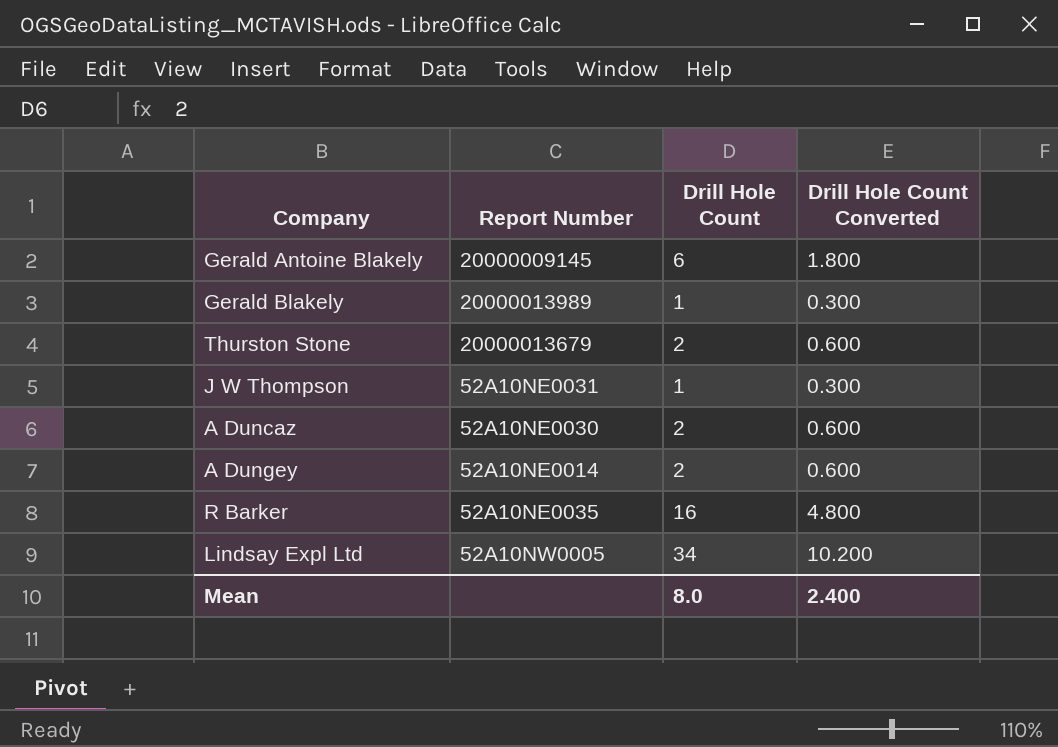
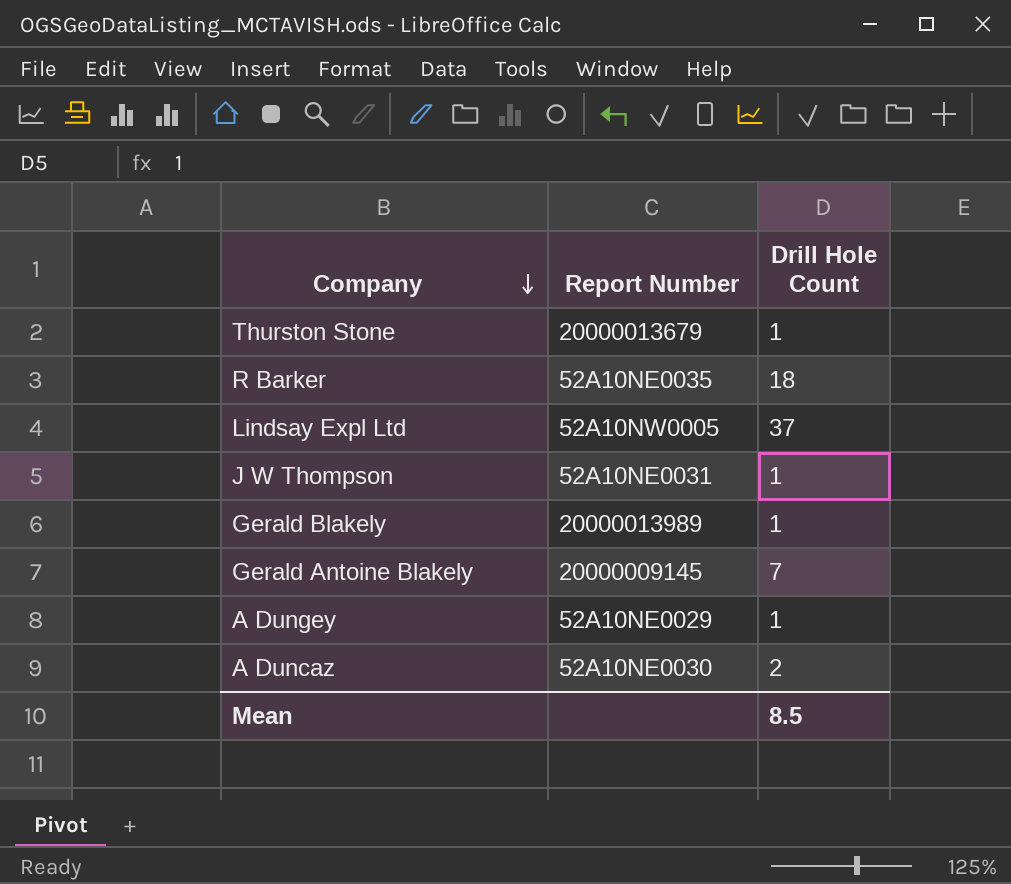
row order: none -> Company descending
column Drill Hole Count Converted | formula: [Drill Hole Count] * 0.3 -> none
Thurston Stone | Drill Hole Count: 2 -> 1
R Barker | Drill Hole Count: 16 -> 18
Lindsay Expl Ltd | Drill Hole Count: 34 -> 37
Gerald Antoine Blakely | Drill Hole Count: 6 -> 7
A Dungey | Report Number: 52A10NE0014 -> 52A10NE0029
A Dungey | Drill Hole Count: 2 -> 1
Mean | Drill Hole Count: 8.0 -> 8.5

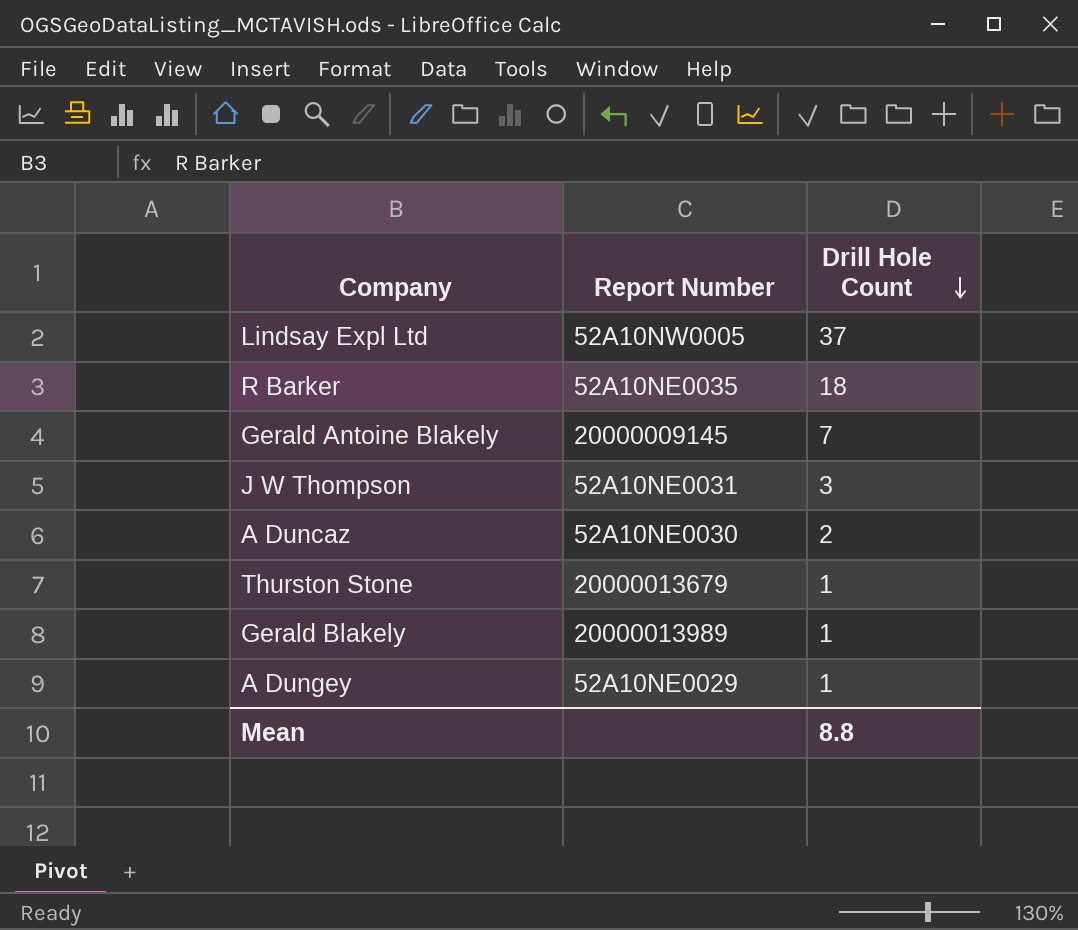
row order: Company descending -> Drill Hole Count descending
J W Thompson | Drill Hole Count: 1 -> 3
Mean | Drill Hole Count: 8.5 -> 8.8

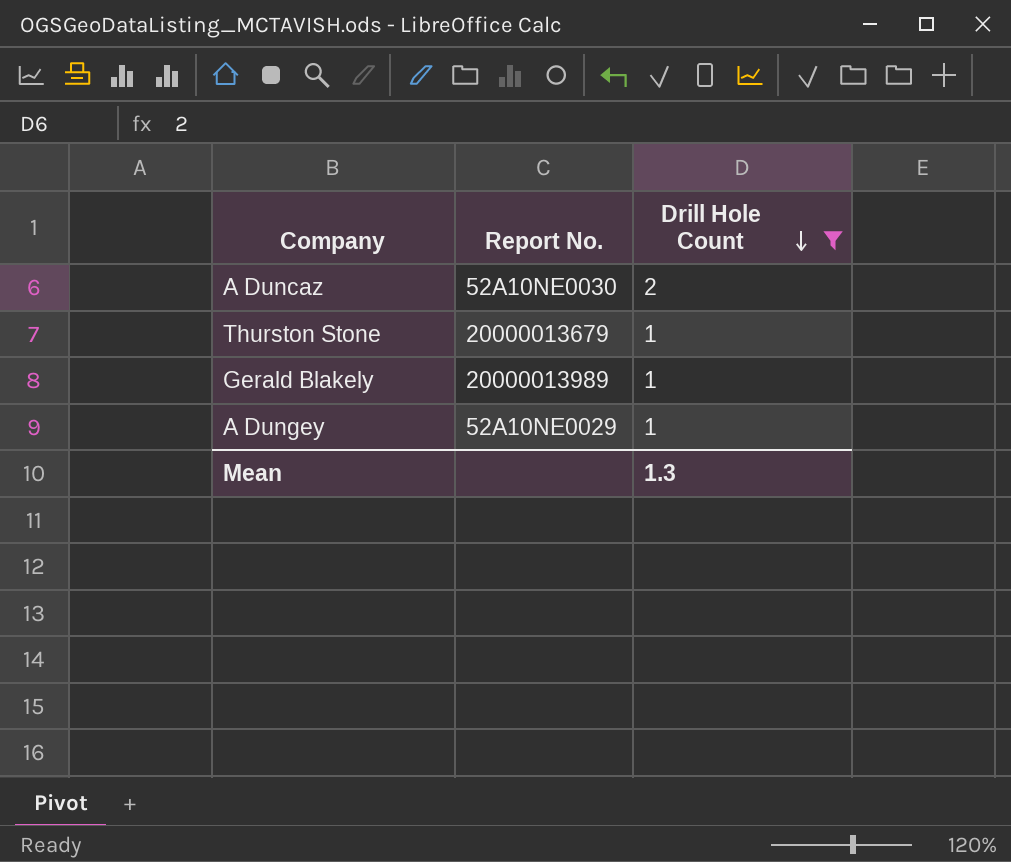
filter: none -> Drill Hole Count <= 2
column name: Report Number -> Report No.
Mean | Drill Hole Count: 8.8 -> 1.3

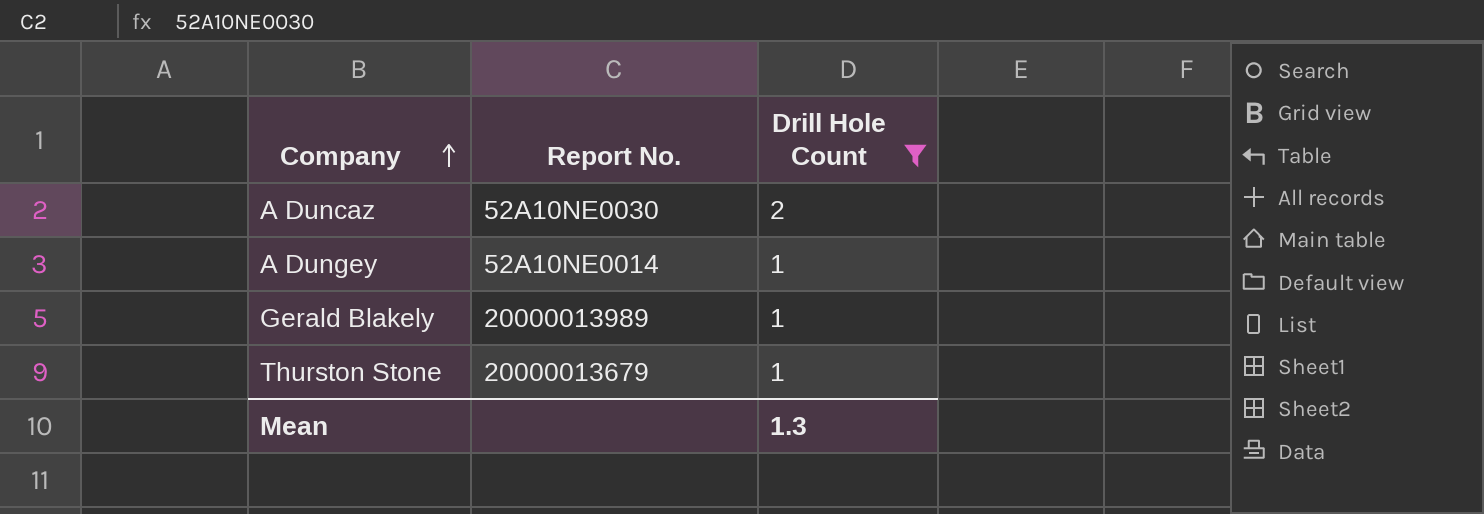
row order: Drill Hole Count descending -> Company ascending
A Dungey | Report No.: 52A10NE0029 -> 52A10NE0014

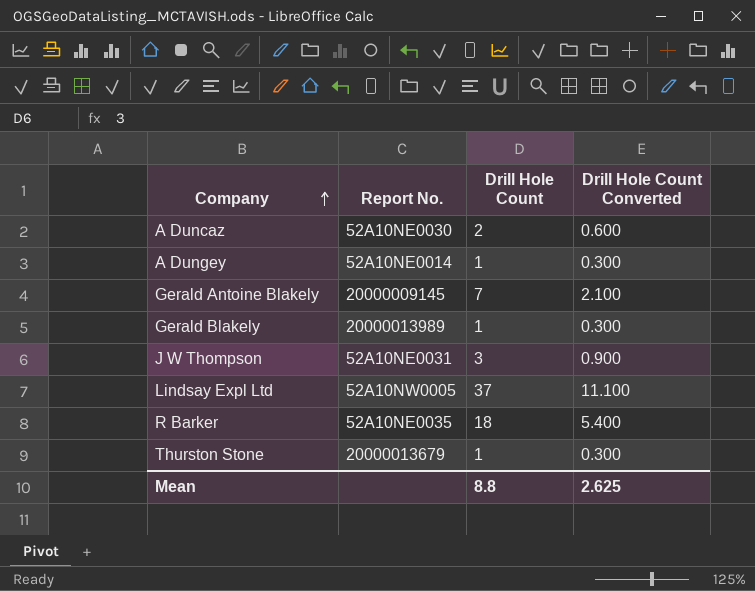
filter: Drill Hole Count <= 2 -> none
column Drill Hole Count Converted | formula: none -> [Drill Hole Count] * 0.3
Mean | Drill Hole Count: 1.3 -> 8.8

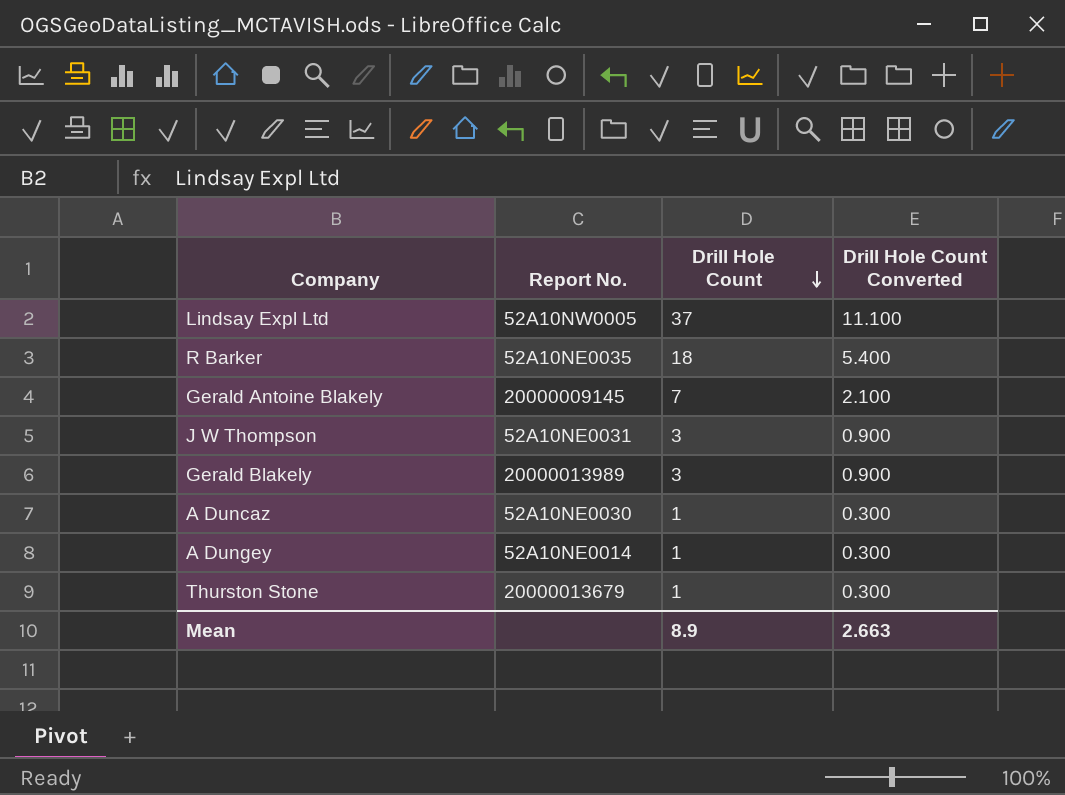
row order: Company ascending -> Drill Hole Count descending
Gerald Blakely | Drill Hole Count: 1 -> 3
Gerald Blakely | Drill Hole Count Converted: 0.300 -> 0.900
A Duncaz | Drill Hole Count: 2 -> 1
A Duncaz | Drill Hole Count Converted: 0.600 -> 0.300
Mean | Drill Hole Count: 8.8 -> 8.9
Mean | Drill Hole Count Converted: 2.625 -> 2.663

